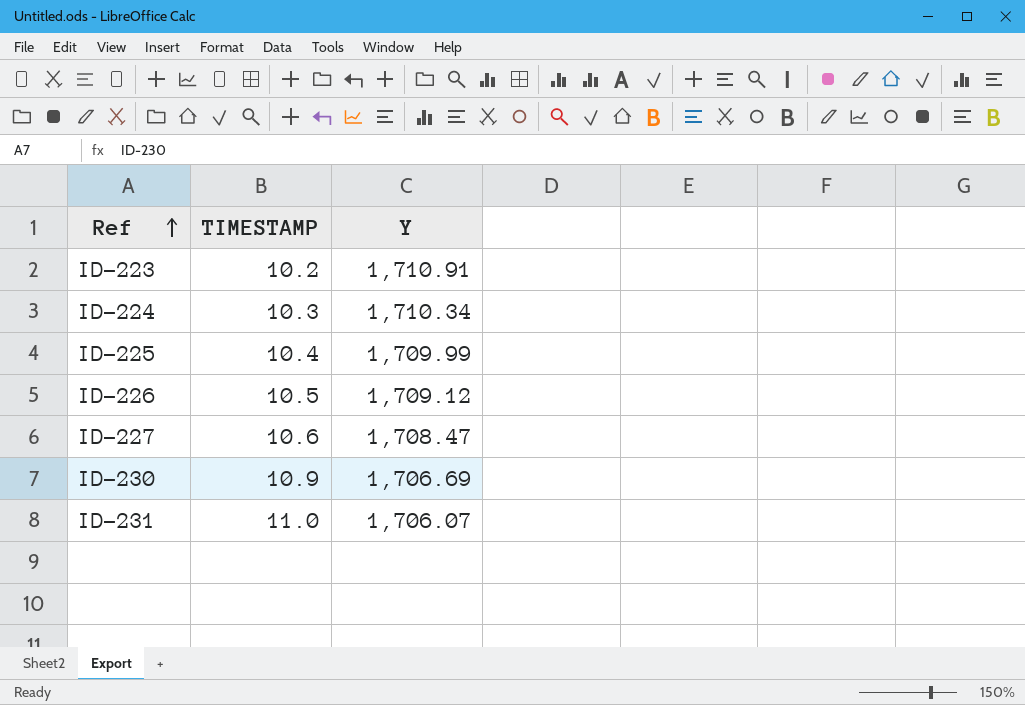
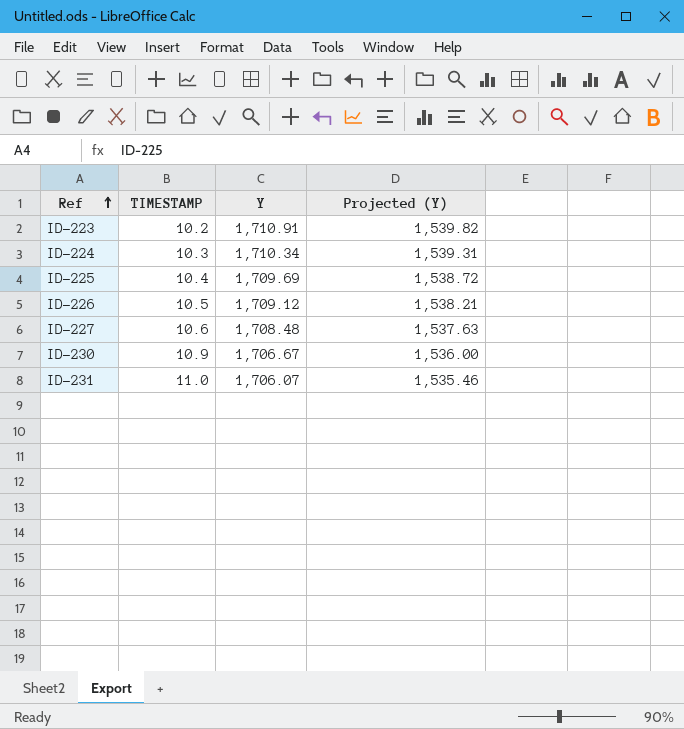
column Projected (Y) | formula: none -> [Y] * 0.9
ID-225 | Y: 1,709.99 -> 1,709.69
ID-227 | Y: 1,708.47 -> 1,708.48
ID-230 | Y: 1,706.69 -> 1,706.67

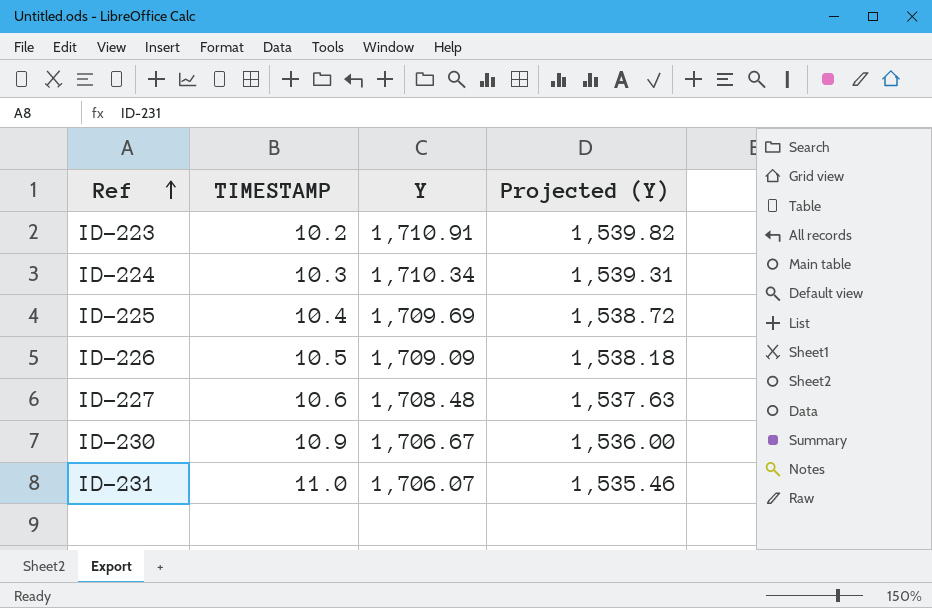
ID-226 | Y: 1,709.12 -> 1,709.09
ID-226 | Projected (Y): 1,538.21 -> 1,538.18

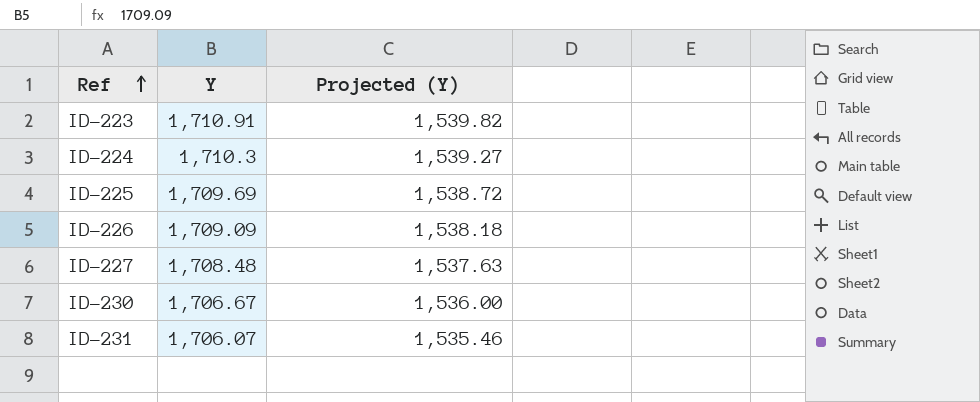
column TIMESTAMP | position: 2 -> none
ID-224 | Y: 1,710.34 -> 1,710.3
ID-224 | Projected (Y): 1,539.31 -> 1,539.27

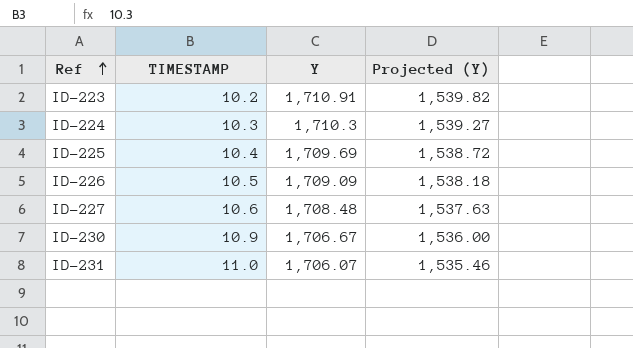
column TIMESTAMP | position: none -> 2

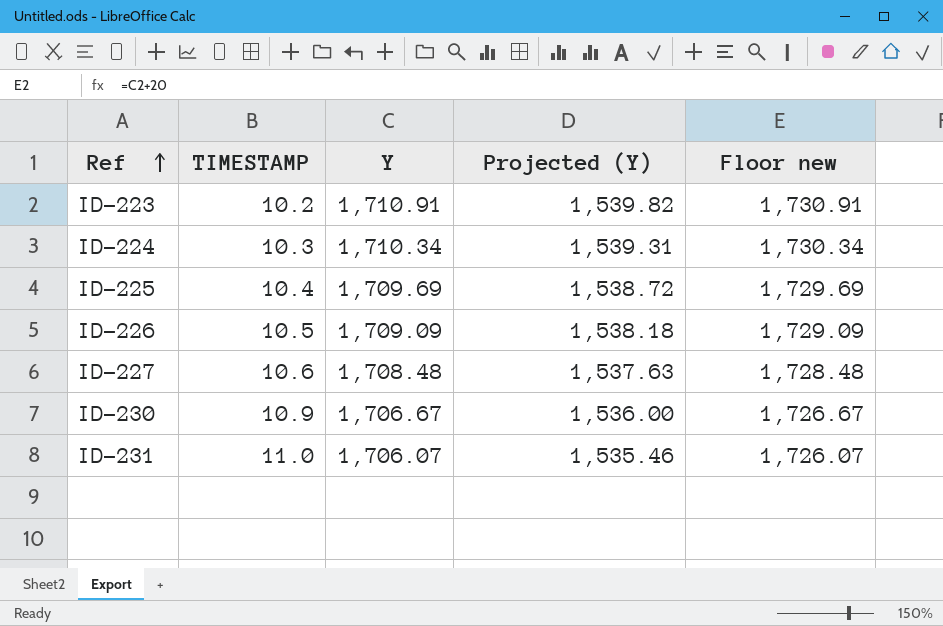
column Floor new | formula: none -> [Y] + 20
ID-224 | Y: 1,710.3 -> 1,710.34
ID-224 | Projected (Y): 1,539.27 -> 1,539.31

